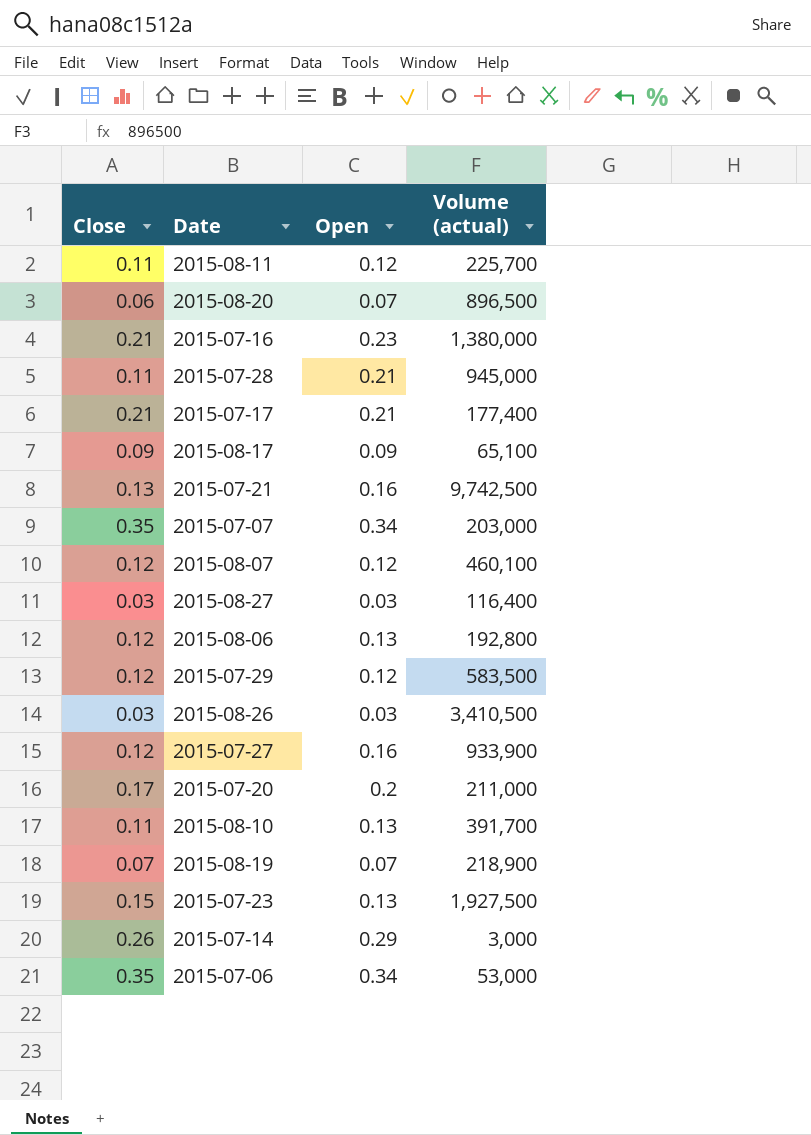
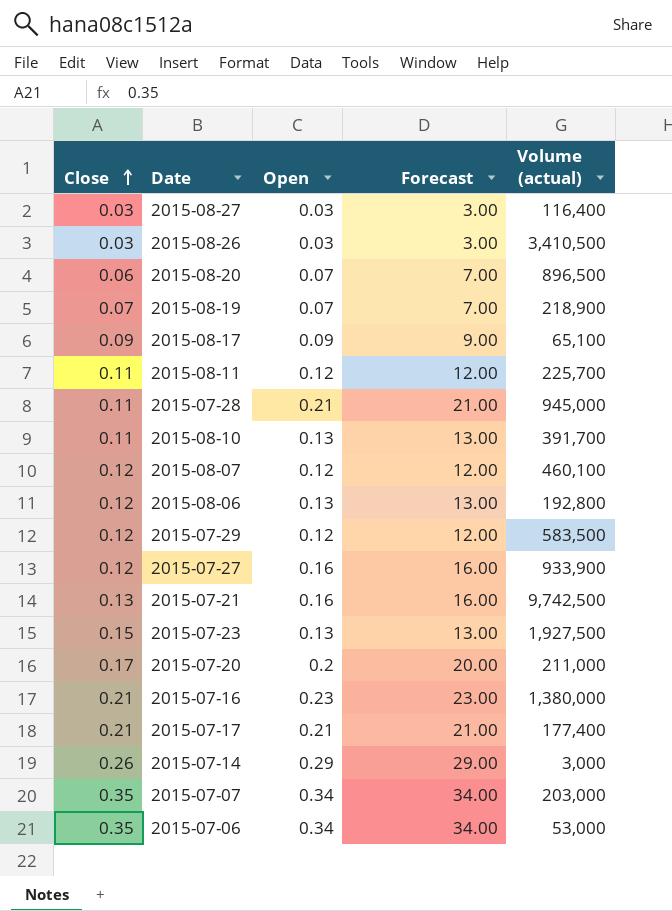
row order: none -> Close ascending
column Forecast | formula: none -> [Open] * 100

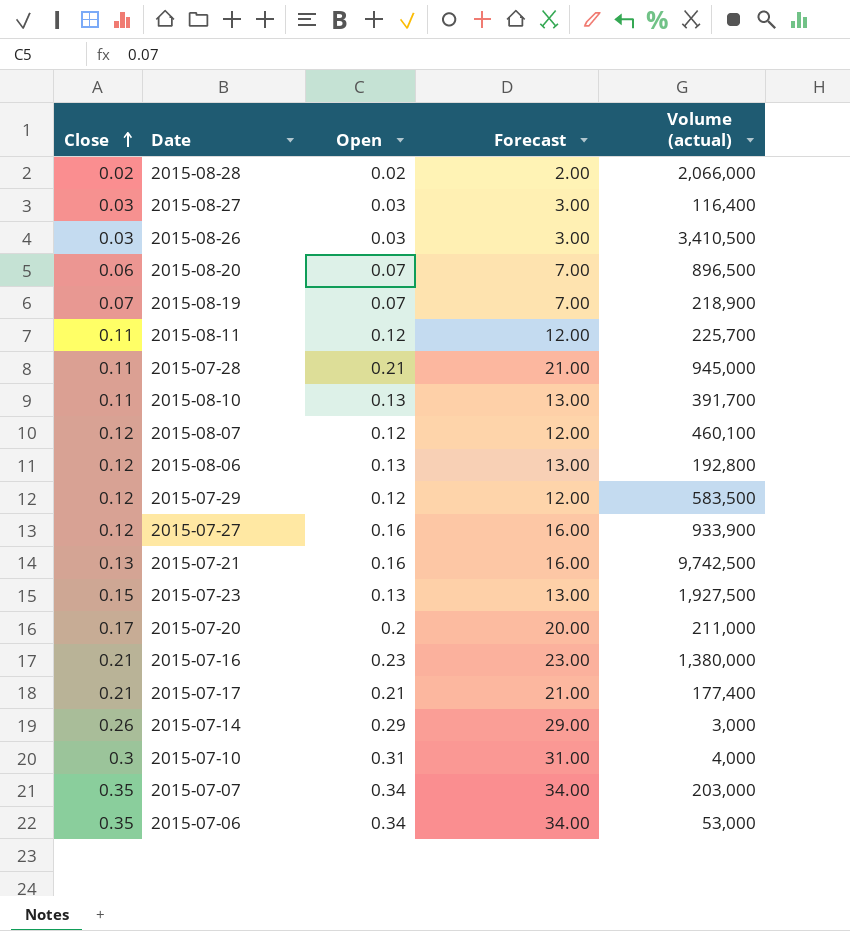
row 2015-08-17: 0.09 | 0.09 | 9.00 | 65,100 -> none
row 2015-08-28: none -> 0.02 | 0.02 | 2.00 | 2,066,000
row 2015-07-10: none -> 0.3 | 0.31 | 31.00 | 4,000

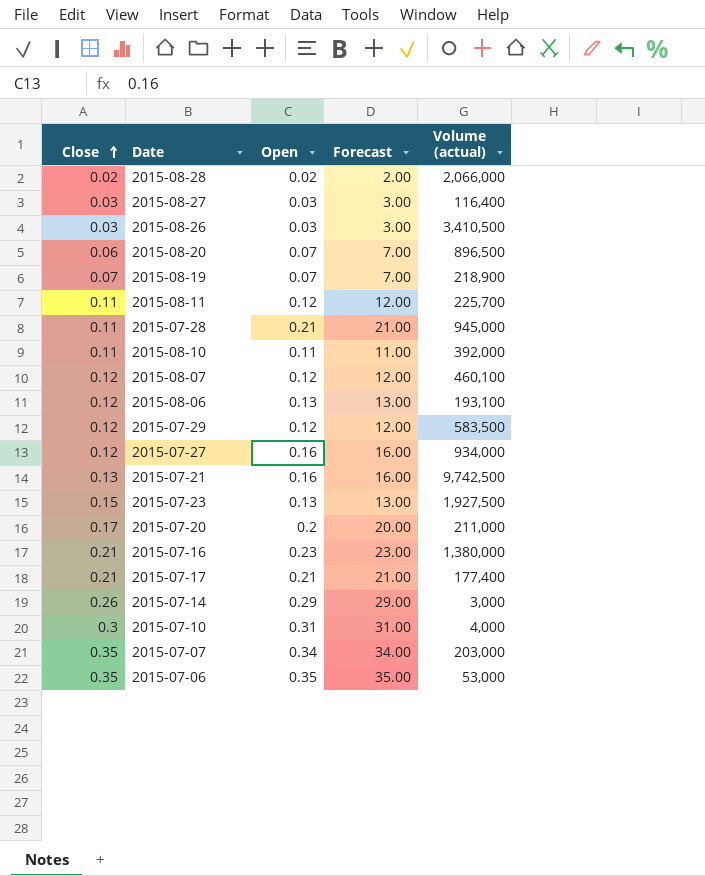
2015-08-10 | Open: 0.13 -> 0.11
2015-08-10 | Forecast: 13.00 -> 11.00
2015-08-10 | Volume (actual): 391,700 -> 392,000
2015-08-06 | Volume (actual): 192,800 -> 193,100
2015-07-27 | Volume (actual): 933,900 -> 934,000
2015-07-06 | Open: 0.34 -> 0.35
2015-07-06 | Forecast: 34.00 -> 35.00

